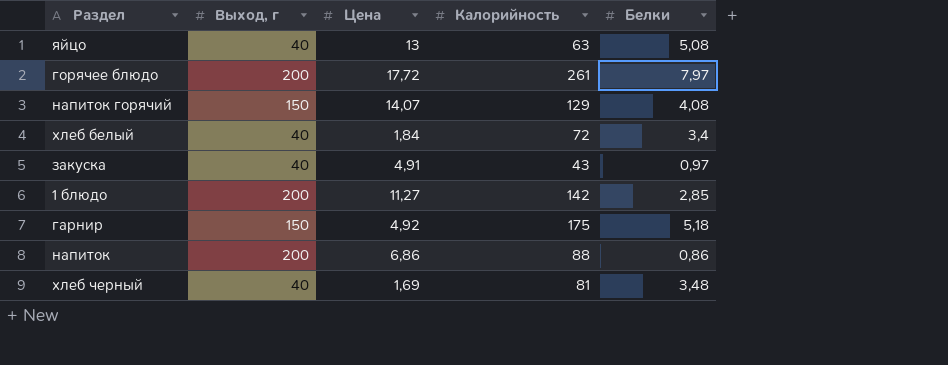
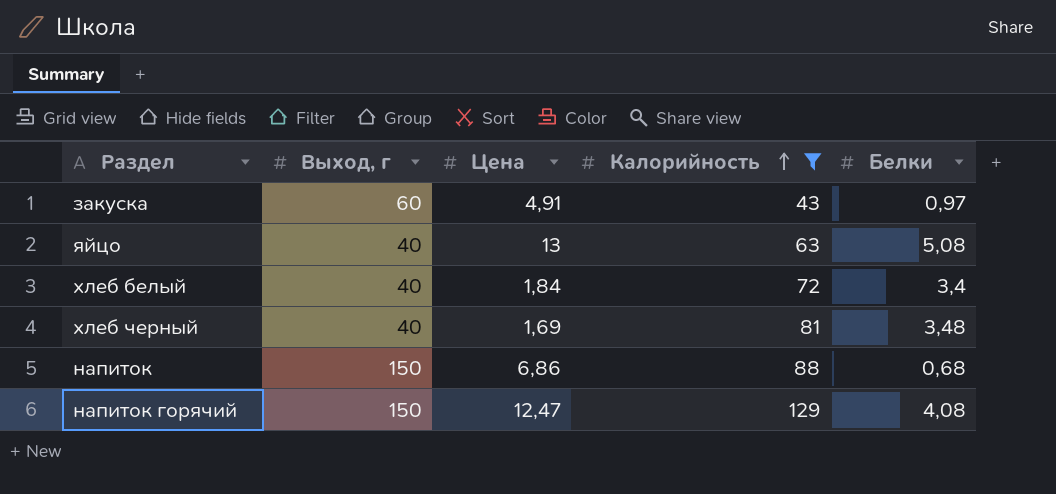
filter: none -> Калорийность <= 129
row order: none -> Калорийность ascending
закуска | Выход, г: 40 -> 60
напиток | Выход, г: 200 -> 150
напиток | Белки: 0,86 -> 0,68
напиток горячий | Цена: 14,07 -> 12,47

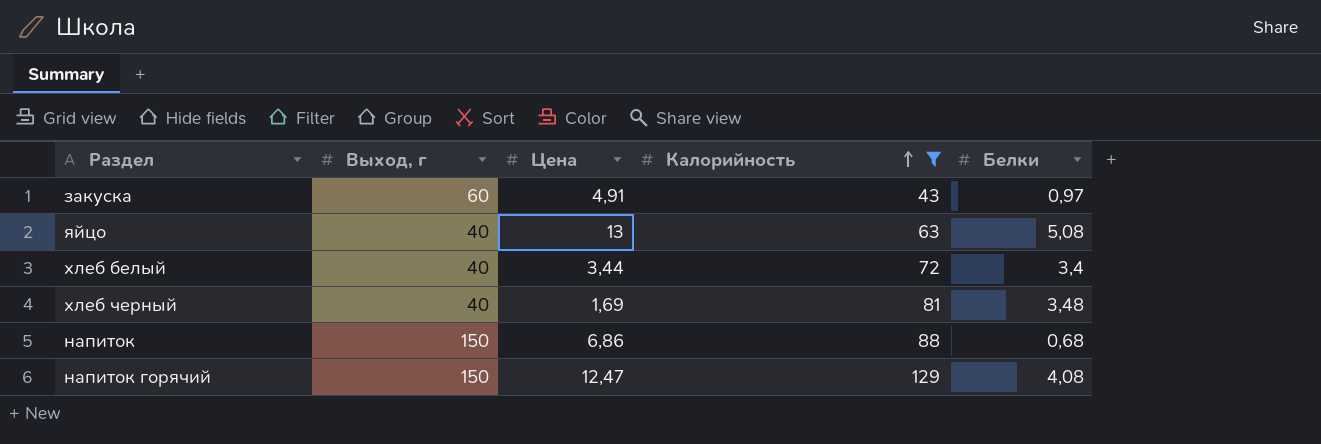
хлеб белый | Цена: 1,84 -> 3,44

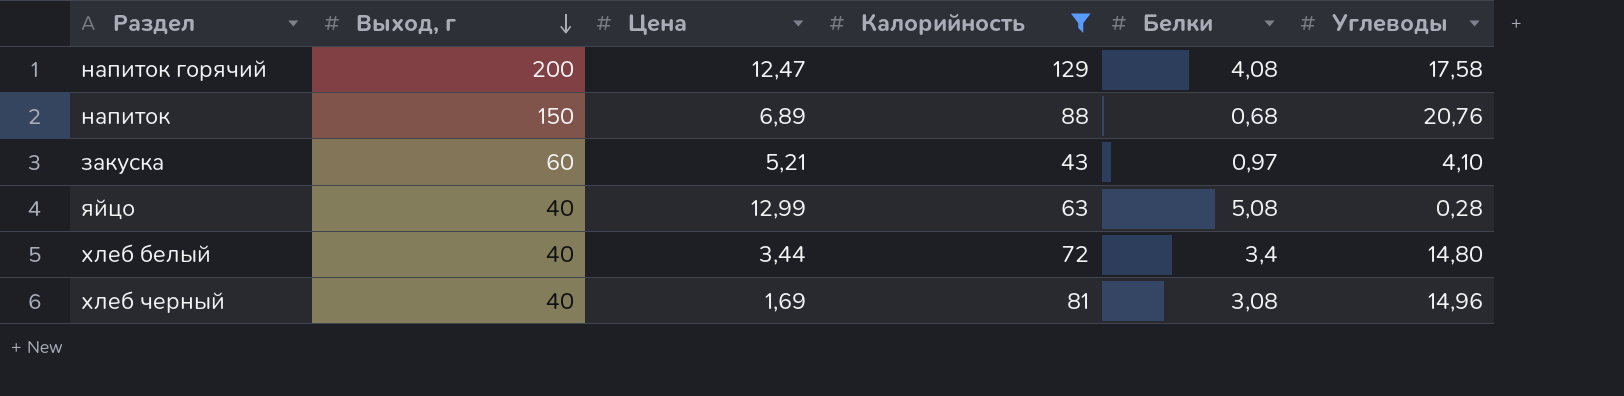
row order: Калорийность ascending -> Выход, г descending
column Углеводы | position: none -> 6
напиток горячий | Выход, г: 150 -> 200
напиток | Цена: 6,86 -> 6,89
закуска | Цена: 4,91 -> 5,21
яйцо | Цена: 13 -> 12,99
хлеб черный | Белки: 3,48 -> 3,08

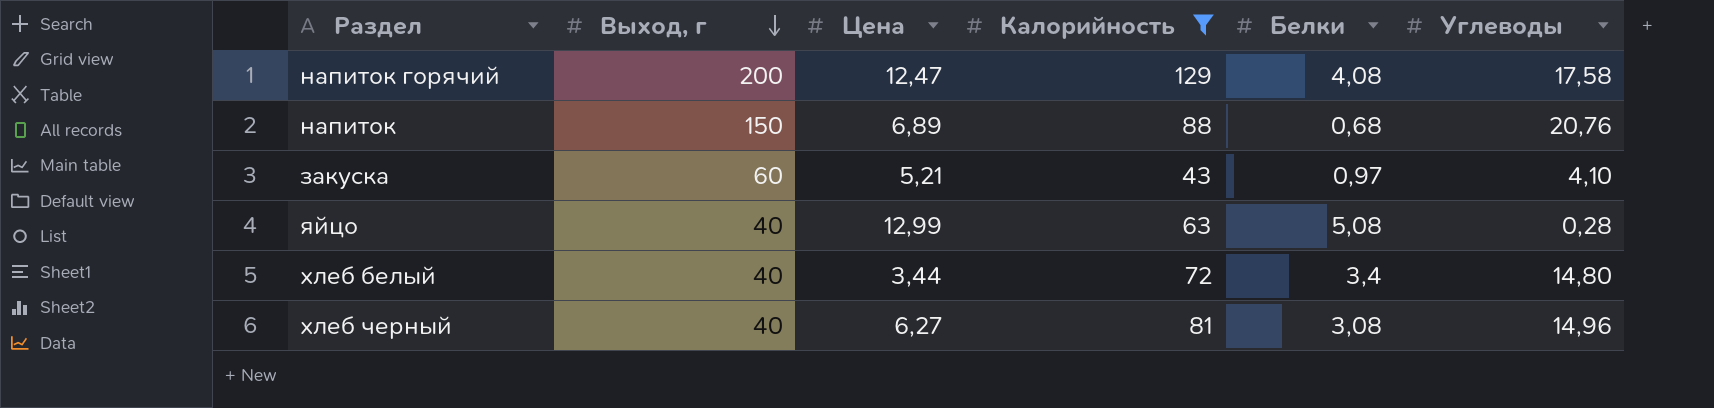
хлеб черный | Цена: 1,69 -> 6,27

